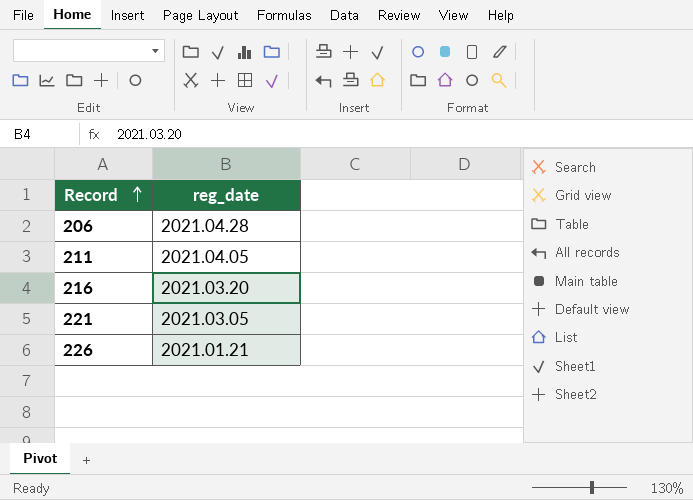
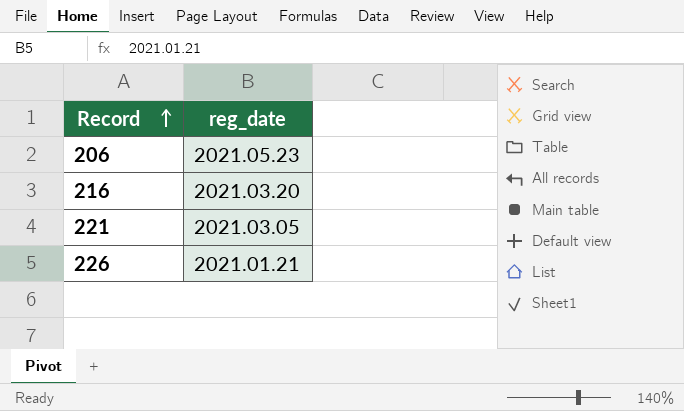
row 211: 2021.04.05 -> none
206 | reg_date: 2021.04.28 -> 2021.05.23

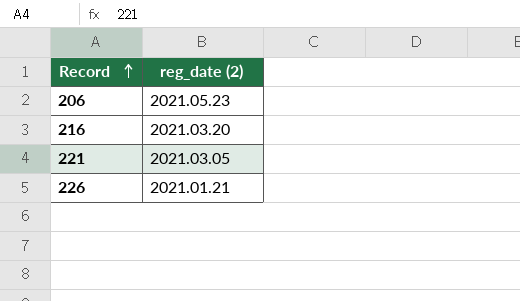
column name: reg_date -> reg_date (2)

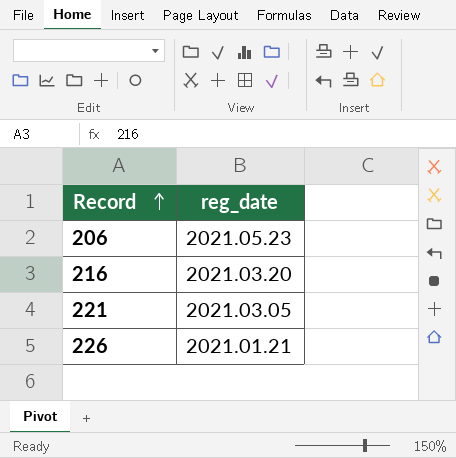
column name: reg_date (2) -> reg_date

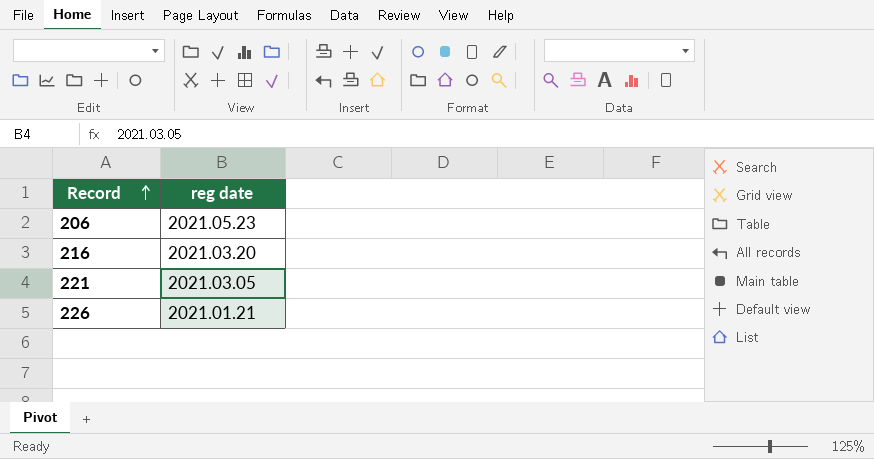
column name: reg_date -> reg date

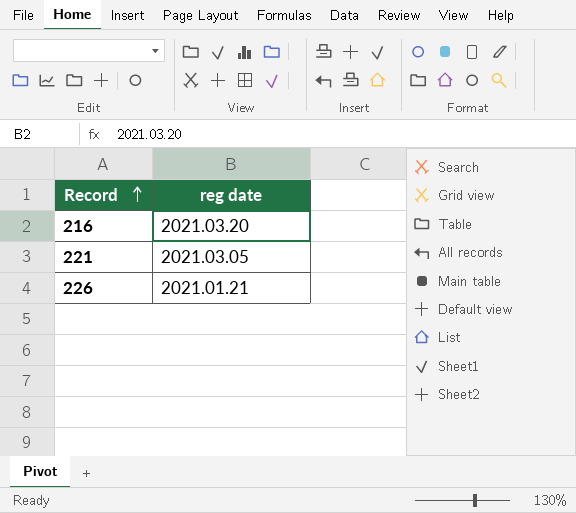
row 206: 2021.05.23 -> none

